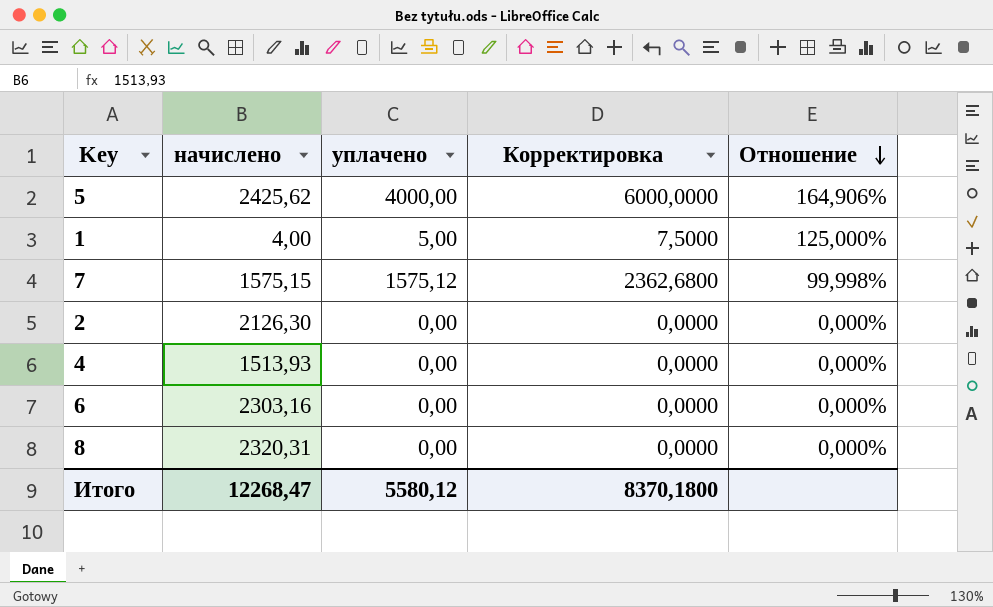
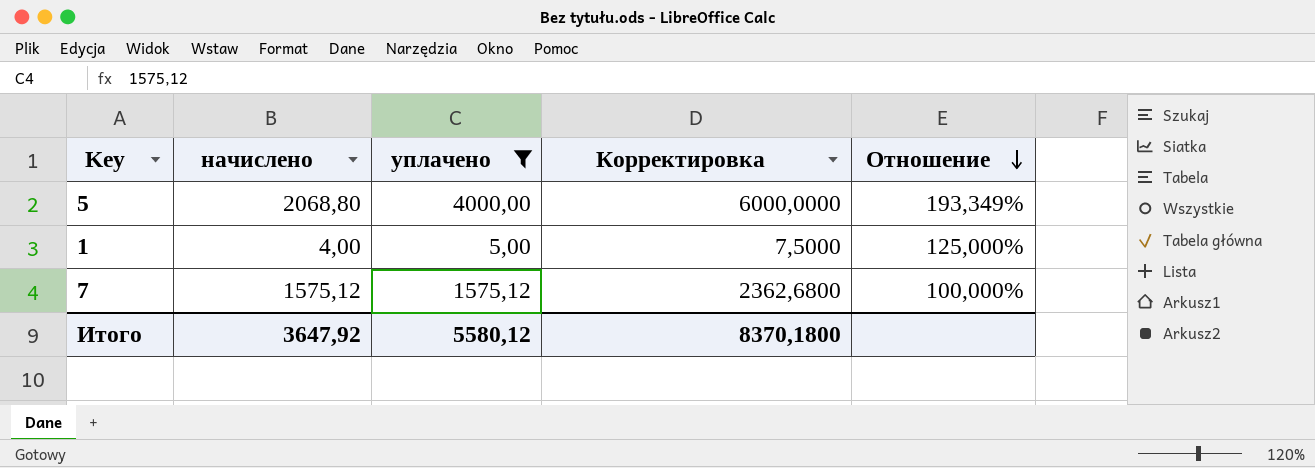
filter: none -> уплачено != 0,00
5 | начислено: 2425,62 -> 2068,80
5 | Отношение: 164,906% -> 193,349%
7 | начислено: 1575,15 -> 1575,12
7 | Отношение: 99,998% -> 100,000%
Итого | начислено: 12268,47 -> 3647,92

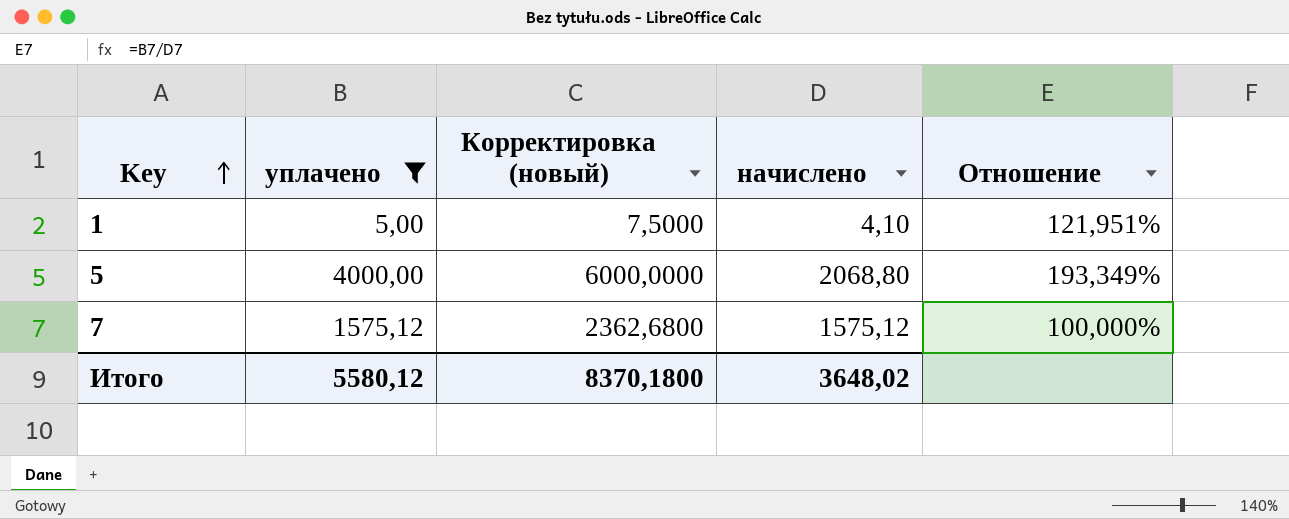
row order: Отношение descending -> Key ascending
column name: Корректировка -> Корректировка (новый)
column начислено | position: 2 -> 4
1 | начислено: 4,00 -> 4,10
1 | Отношение: 125,000% -> 121,951%
Итого | начислено: 3647,92 -> 3648,02

